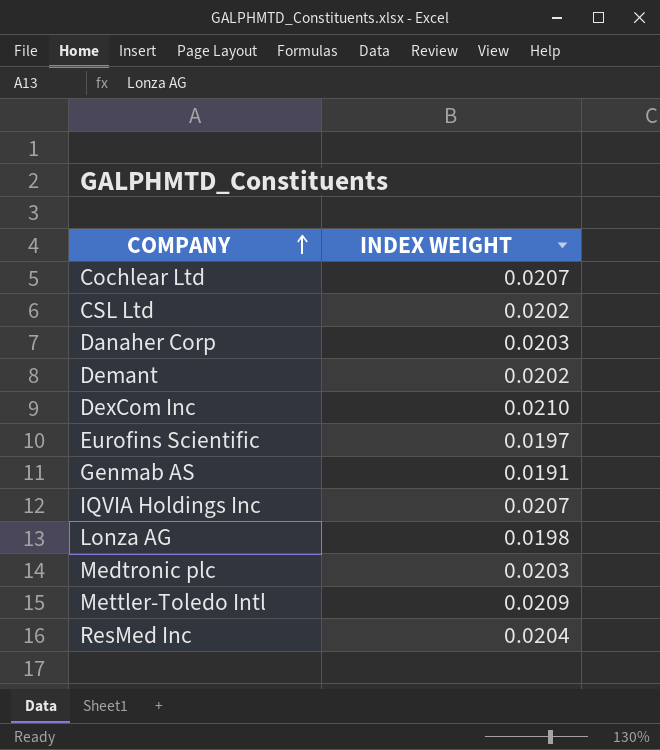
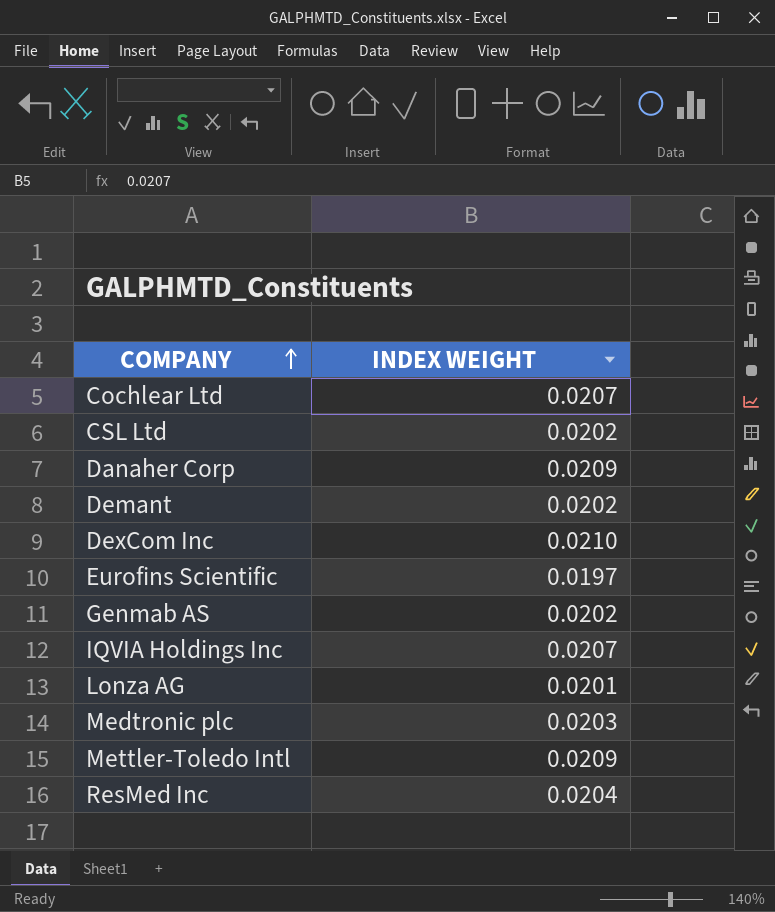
Danaher Corp | INDEX WEIGHT: 0.0203 -> 0.0209
Genmab AS | INDEX WEIGHT: 0.0191 -> 0.0202
Lonza AG | INDEX WEIGHT: 0.0198 -> 0.0201

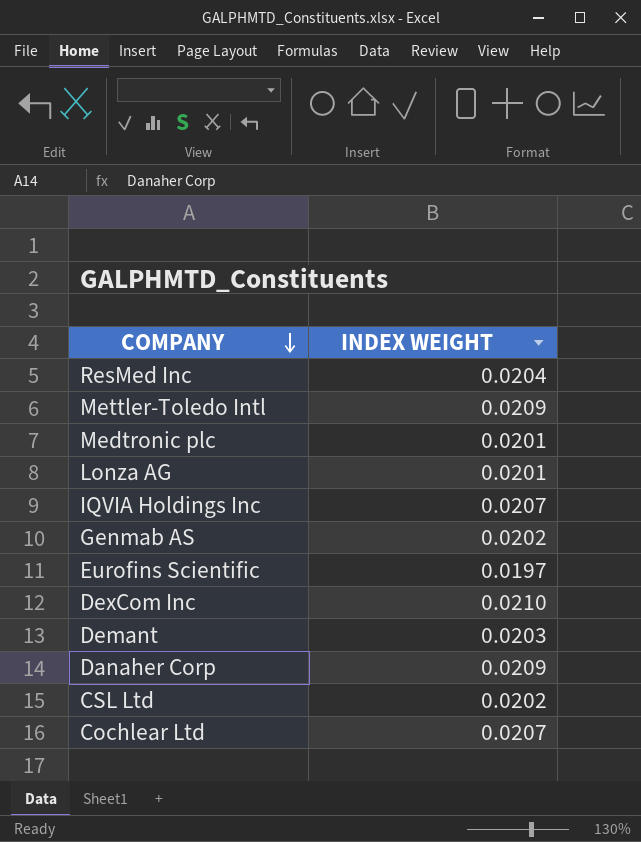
row order: COMPANY ascending -> COMPANY descending
Medtronic plc | INDEX WEIGHT: 0.0203 -> 0.0201
Demant | INDEX WEIGHT: 0.0202 -> 0.0203

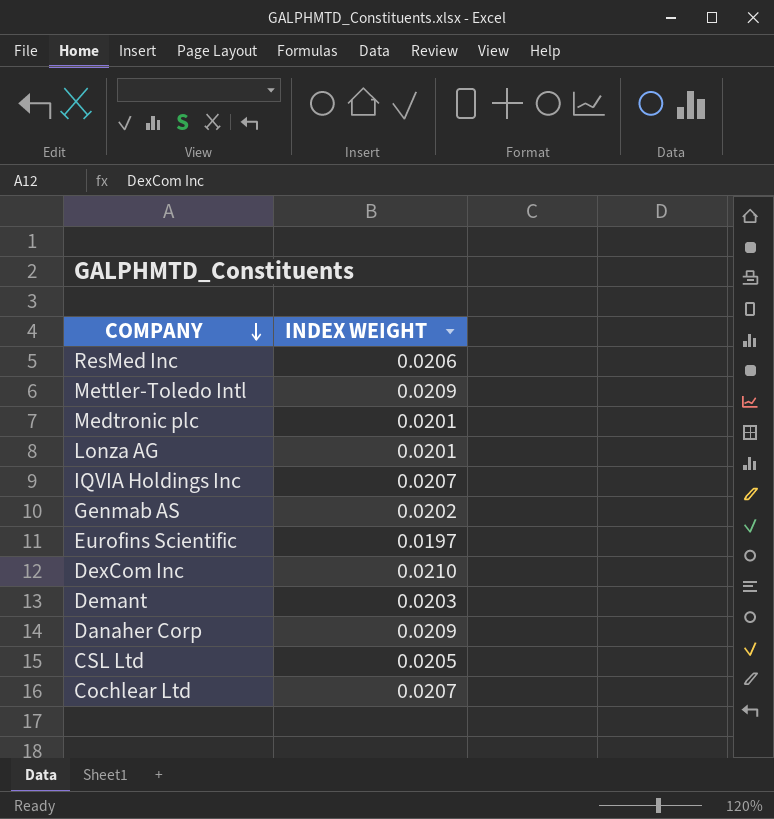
ResMed Inc | INDEX WEIGHT: 0.0204 -> 0.0206
CSL Ltd | INDEX WEIGHT: 0.0202 -> 0.0205

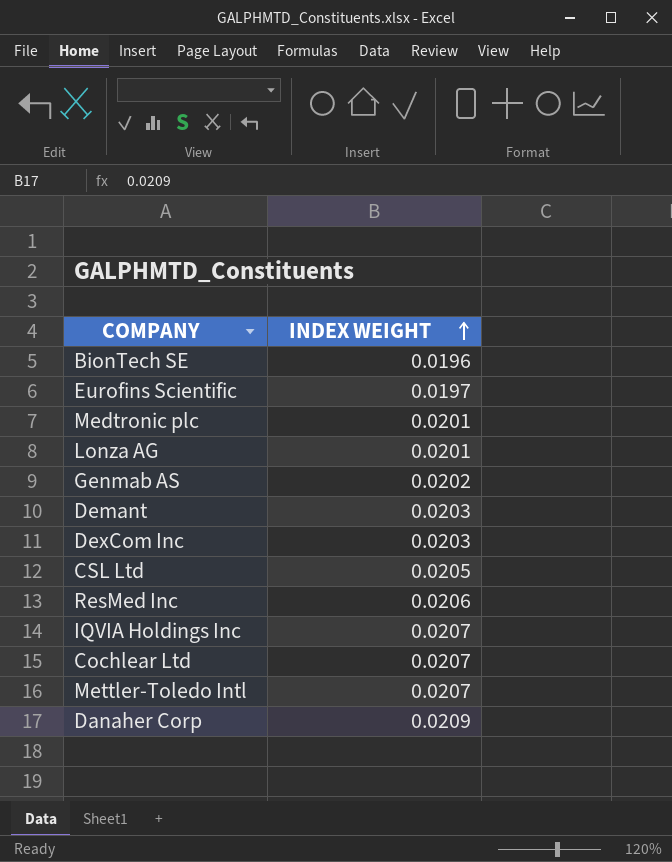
row order: COMPANY descending -> INDEX WEIGHT ascending
row BionTech SE: none -> 0.0196
DexCom Inc | INDEX WEIGHT: 0.0210 -> 0.0203
Mettler-Toledo Intl | INDEX WEIGHT: 0.0209 -> 0.0207

